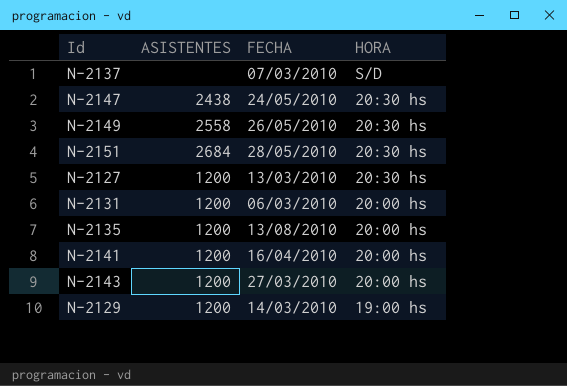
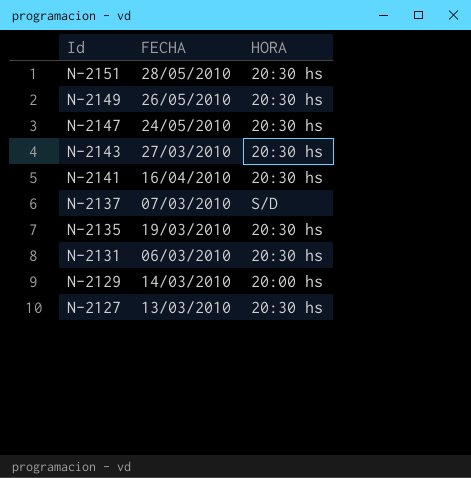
row order: HORA descending -> Id descending
column ASISTENTES | position: 2 -> none
N-2143 | HORA: 20:00 hs -> 20:30 hs
N-2141 | HORA: 20:00 hs -> 20:30 hs
N-2135 | FECHA: 13/08/2010 -> 19/03/2010
N-2135 | HORA: 20:00 hs -> 20:30 hs
N-2131 | HORA: 20:00 hs -> 20:30 hs
N-2129 | HORA: 19:00 hs -> 20:00 hs

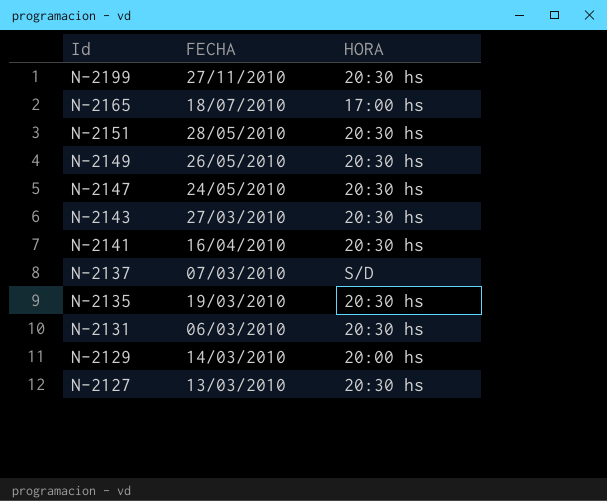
row N-2199: none -> 27/11/2010 | 20:30 hs
row N-2165: none -> 18/07/2010 | 17:00 hs

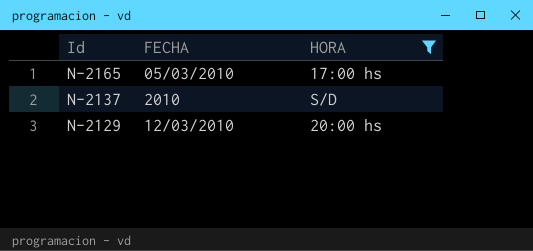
filter: none -> HORA != 20:30 hs
N-2165 | FECHA: 18/07/2010 -> 05/03/2010
N-2137 | FECHA: 07/03/2010 -> 2010
N-2129 | FECHA: 14/03/2010 -> 12/03/2010

